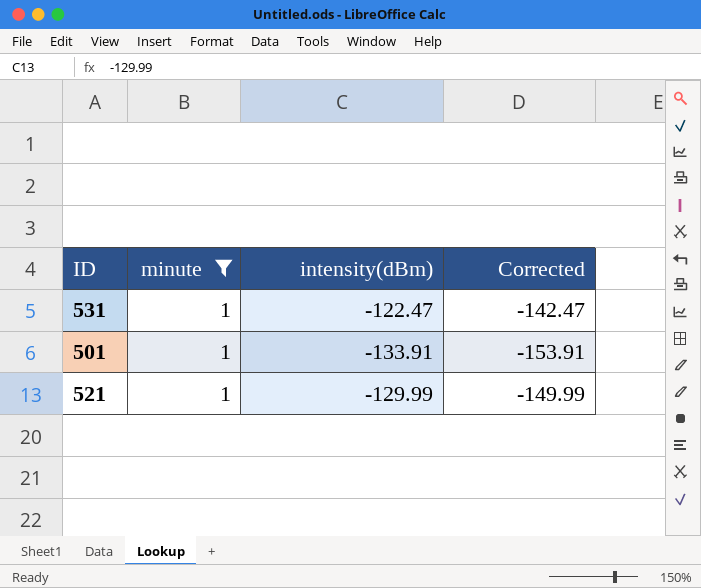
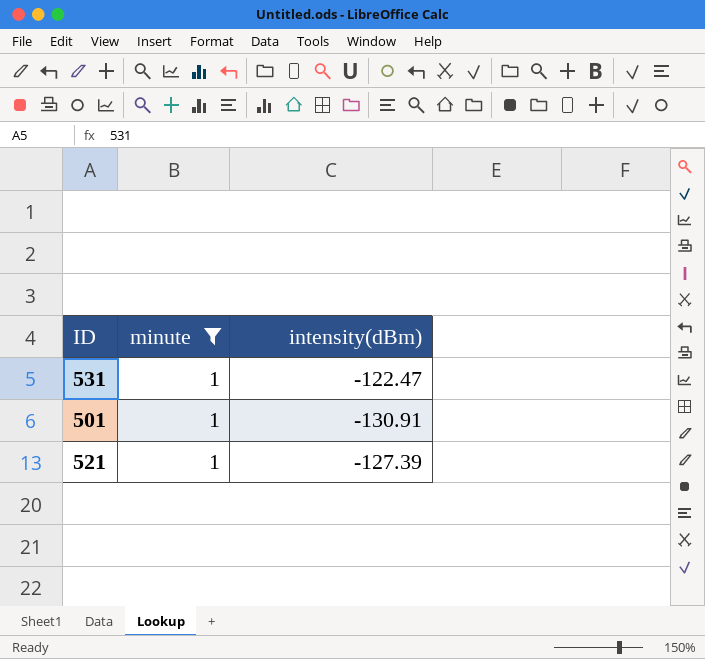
column Corrected | formula: [intensity(dBm)] - 20 -> none
501 | intensity(dBm): -133.91 -> -130.91
521 | intensity(dBm): -129.99 -> -127.39

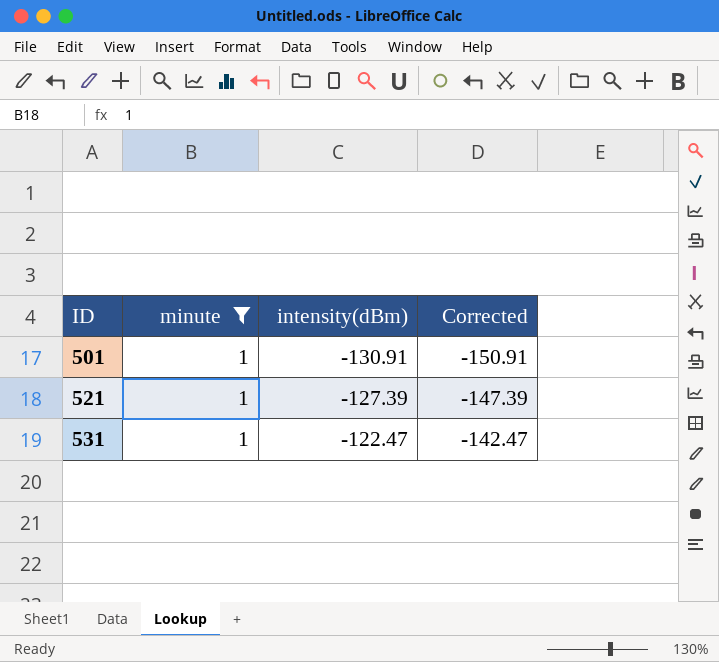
row order: none -> ID ascending
column Corrected | formula: none -> [intensity(dBm)] - 20

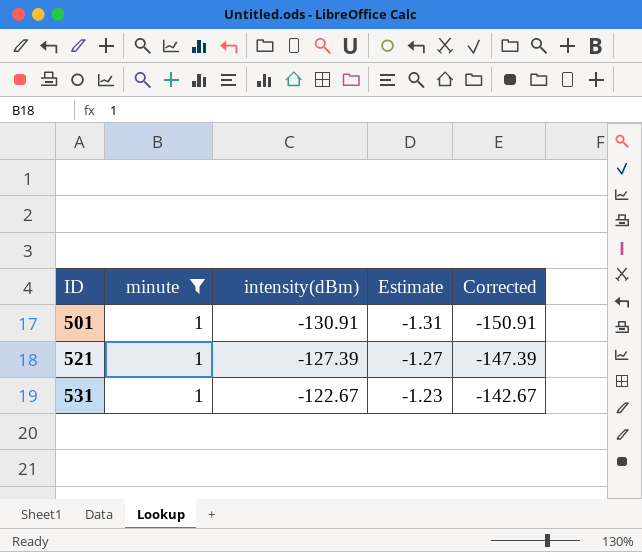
column Estimate | formula: none -> [intensity(dBm)] * 0.01
531 | intensity(dBm): -122.47 -> -122.67
531 | Corrected: -142.47 -> -142.67

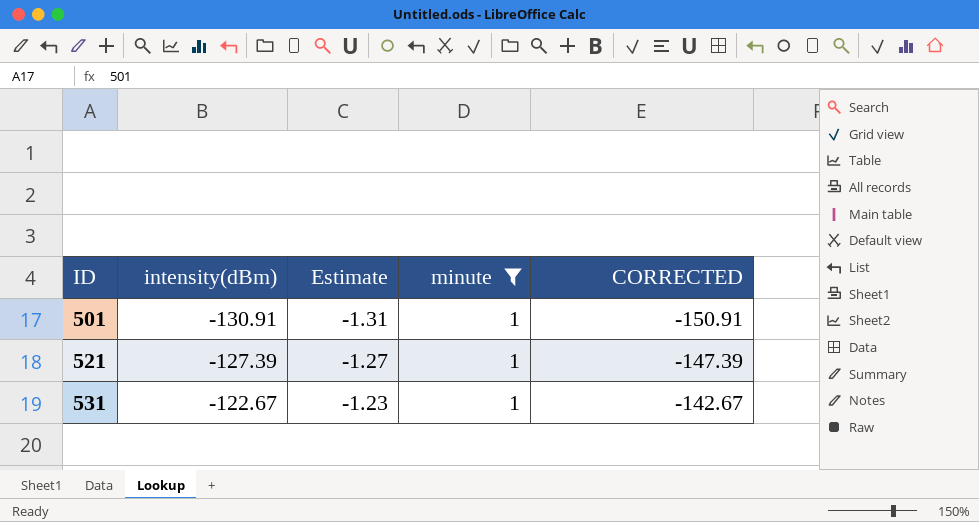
column minute | position: 2 -> 4
column name: Corrected -> CORRECTED

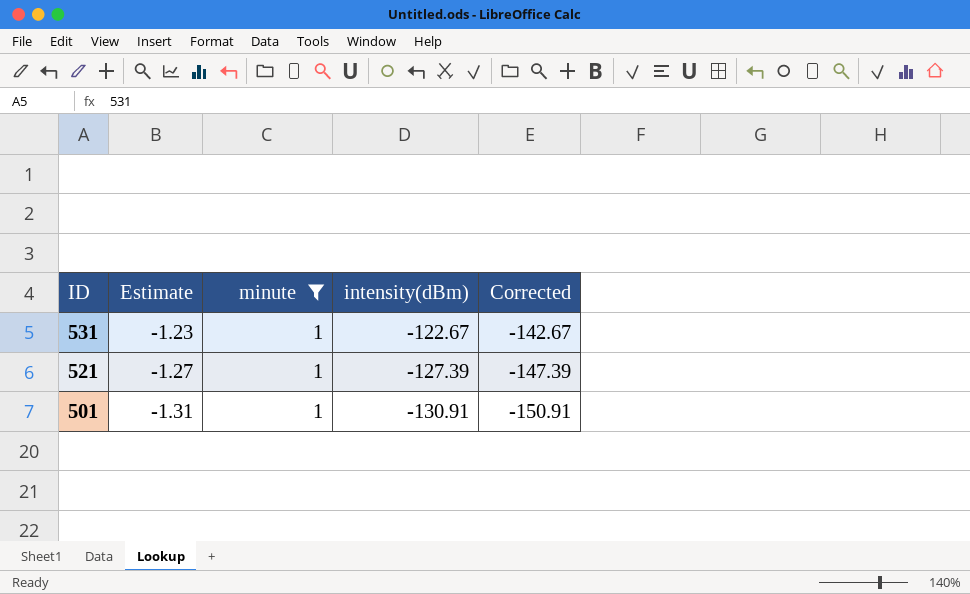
row order: ID ascending -> ID descending
column intensity(dBm) | position: 2 -> 4
column name: CORRECTED -> Corrected

